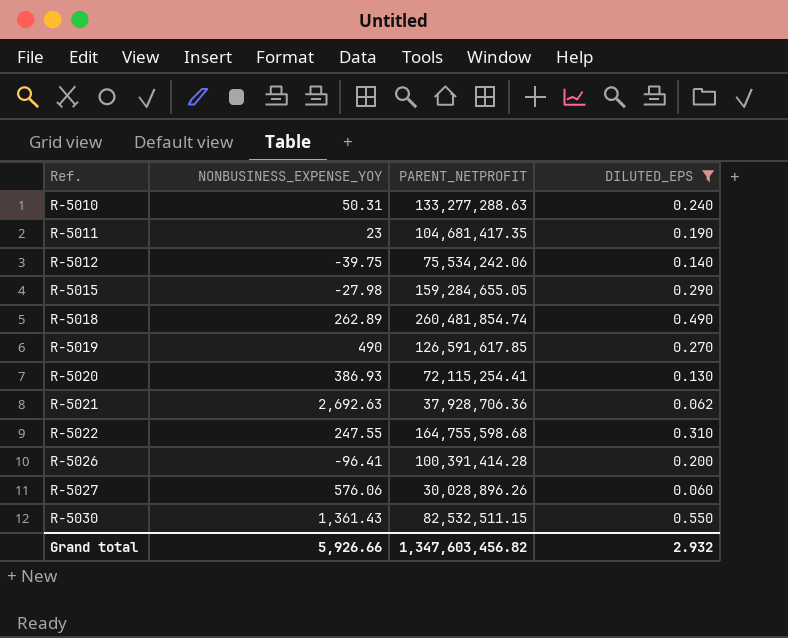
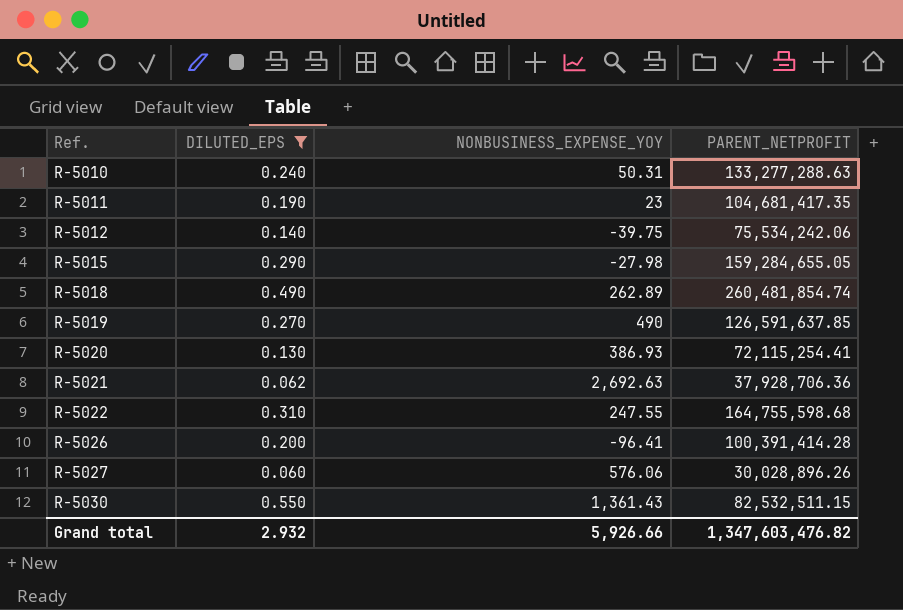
column DILUTED_EPS | position: 4 -> 2
R-5019 | PARENT_NETPROFIT: 126,591,617.85 -> 126,591,637.85
Grand total | PARENT_NETPROFIT: 1,347,603,456.82 -> 1,347,603,476.82

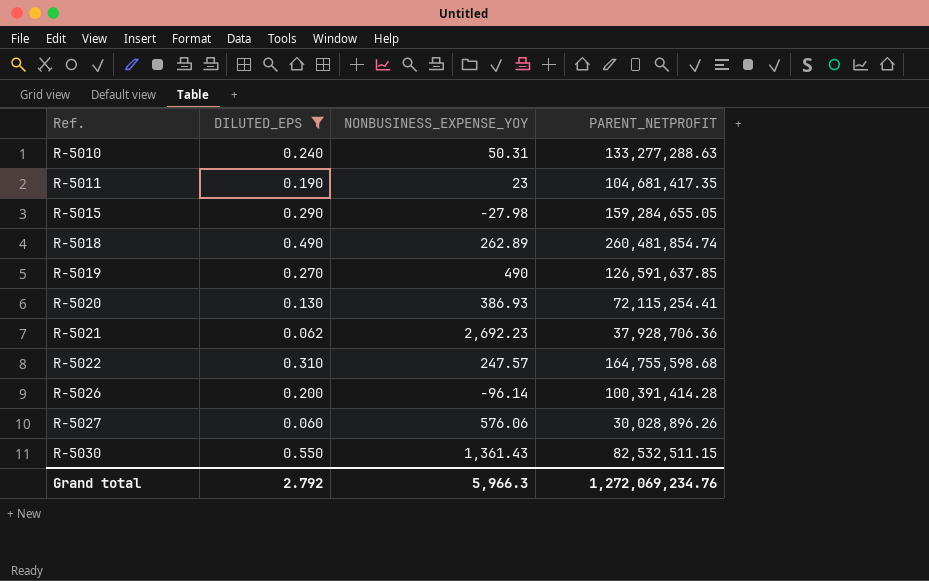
row R-5012: 0.140 | -39.75 | 75,534,242.06 -> none
R-5021 | NONBUSINESS_EXPENSE_YOY: 2,692.63 -> 2,692.23
R-5022 | NONBUSINESS_EXPENSE_YOY: 247.55 -> 247.57
R-5026 | NONBUSINESS_EXPENSE_YOY: -96.41 -> -96.14
Grand total | DILUTED_EPS: 2.932 -> 2.792
Grand total | NONBUSINESS_EXPENSE_YOY: 5,926.66 -> 5,966.3
Grand total | PARENT_NETPROFIT: 1,347,603,476.82 -> 1,272,069,234.76

